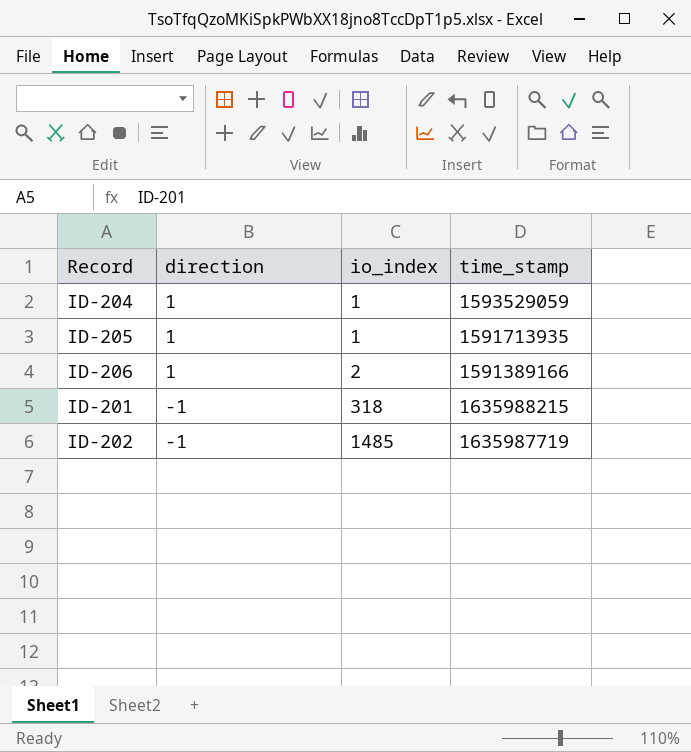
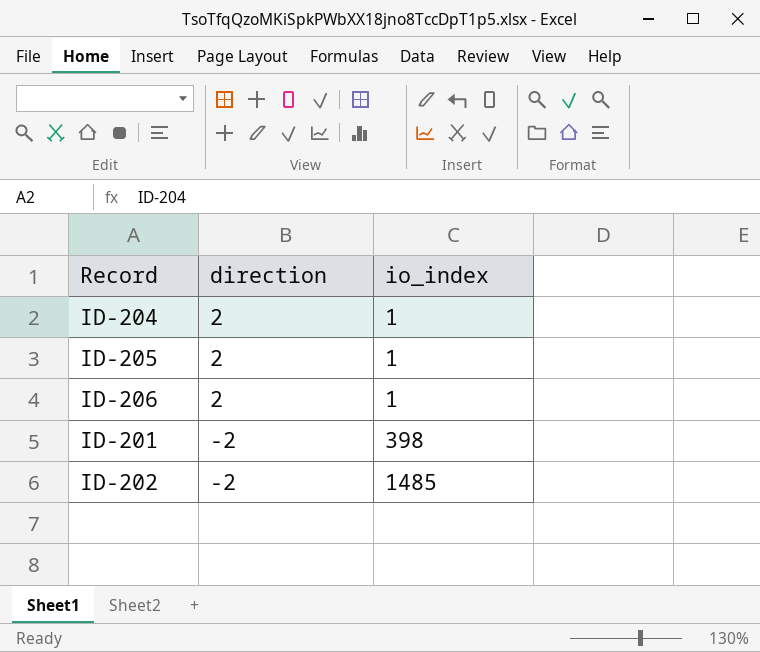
column time_stamp | position: 4 -> none
ID-204 | direction: 1 -> 2
ID-205 | direction: 1 -> 2
ID-206 | direction: 1 -> 2
ID-206 | io_index: 2 -> 1
ID-201 | direction: -1 -> -2
ID-201 | io_index: 318 -> 398
ID-202 | direction: -1 -> -2

